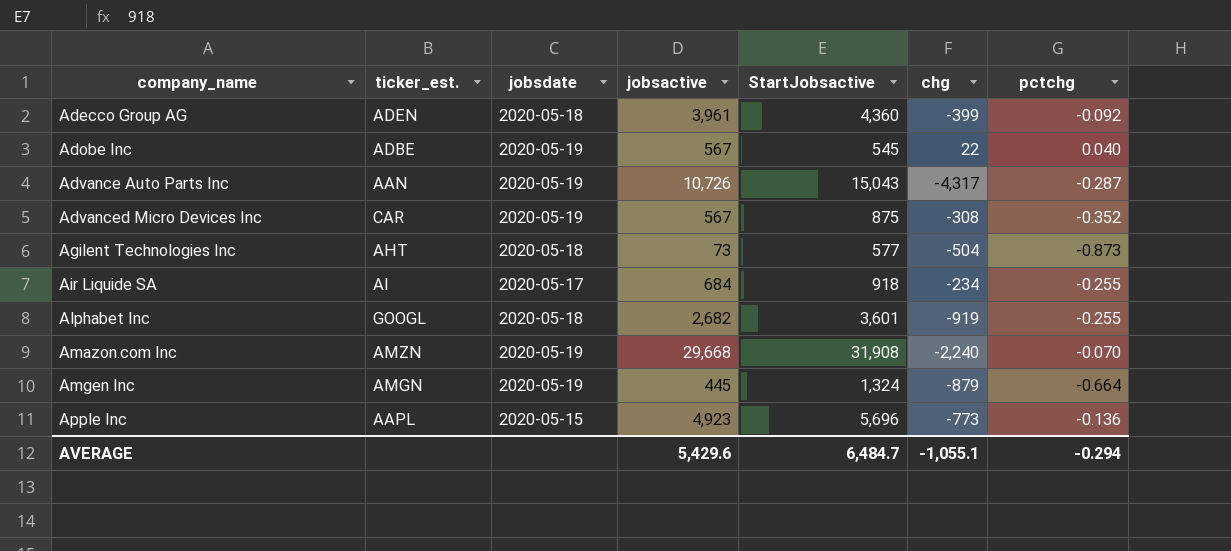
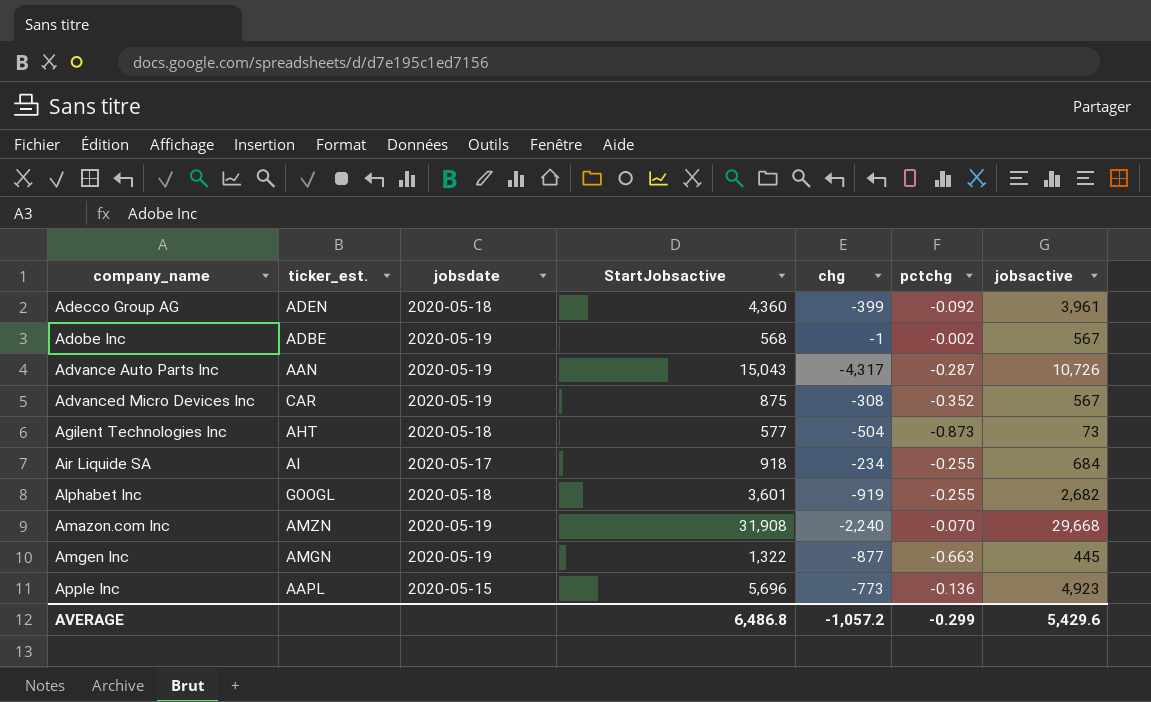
column jobsactive | position: 4 -> 7
Adobe Inc | StartJobsactive: 545 -> 568
Adobe Inc | chg: 22 -> -1
Adobe Inc | pctchg: 0.040 -> -0.002
Amgen Inc | StartJobsactive: 1,324 -> 1,322
Amgen Inc | chg: -879 -> -877
Amgen Inc | pctchg: -0.664 -> -0.663
AVERAGE | StartJobsactive: 6,484.7 -> 6,486.8
AVERAGE | chg: -1,055.1 -> -1,057.2
AVERAGE | pctchg: -0.294 -> -0.299

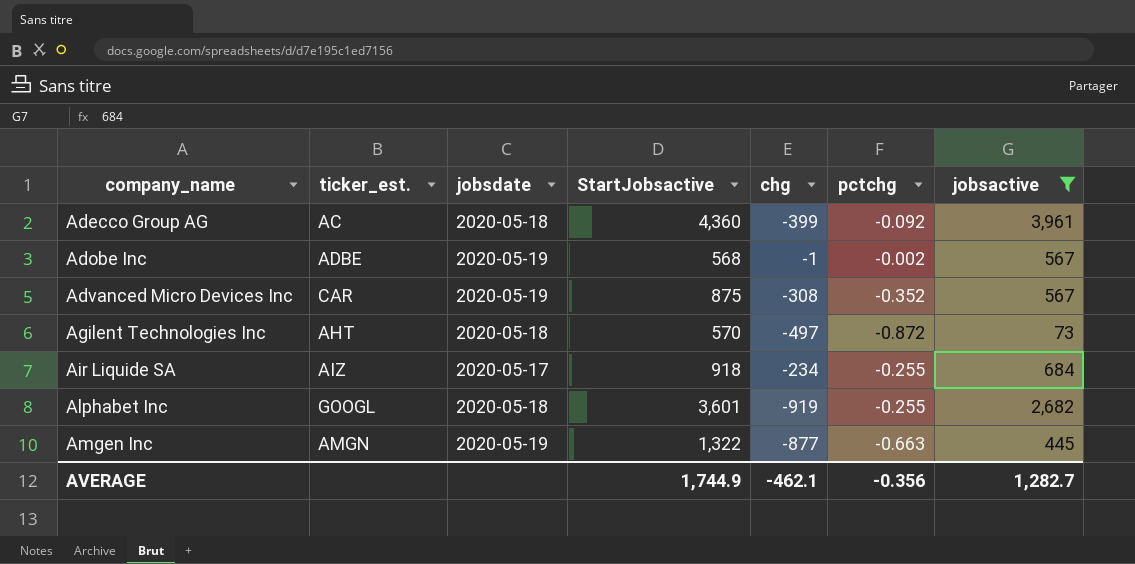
filter: none -> jobsactive <= 3,961
Adecco Group AG | ticker_est.: ADEN -> AC
Agilent Technologies Inc | StartJobsactive: 577 -> 570
Agilent Technologies Inc | chg: -504 -> -497
Agilent Technologies Inc | pctchg: -0.873 -> -0.872
Air Liquide SA | ticker_est.: AI -> AIZ
AVERAGE | StartJobsactive: 6,486.8 -> 1,744.9
AVERAGE | chg: -1,057.2 -> -462.1
AVERAGE | pctchg: -0.299 -> -0.356
AVERAGE | jobsactive: 5,429.6 -> 1,282.7

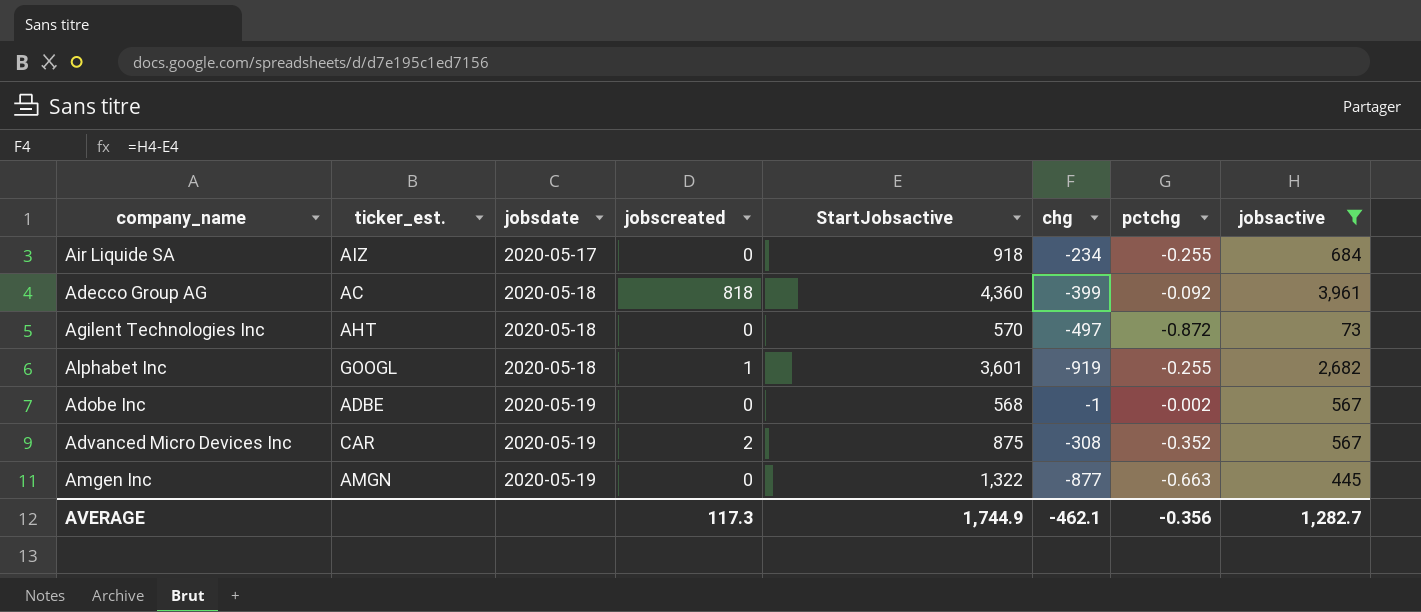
row order: company_name ascending -> jobsdate ascending
column jobscreated | position: none -> 4

